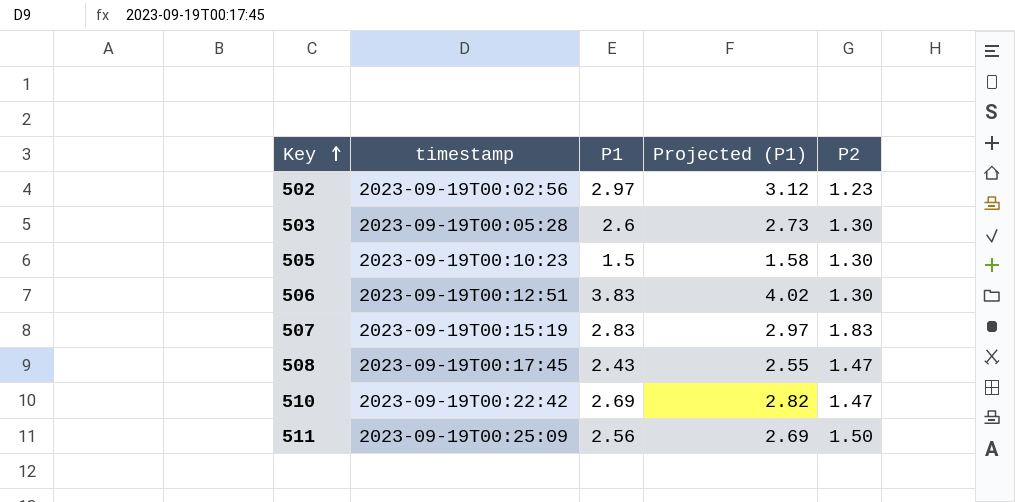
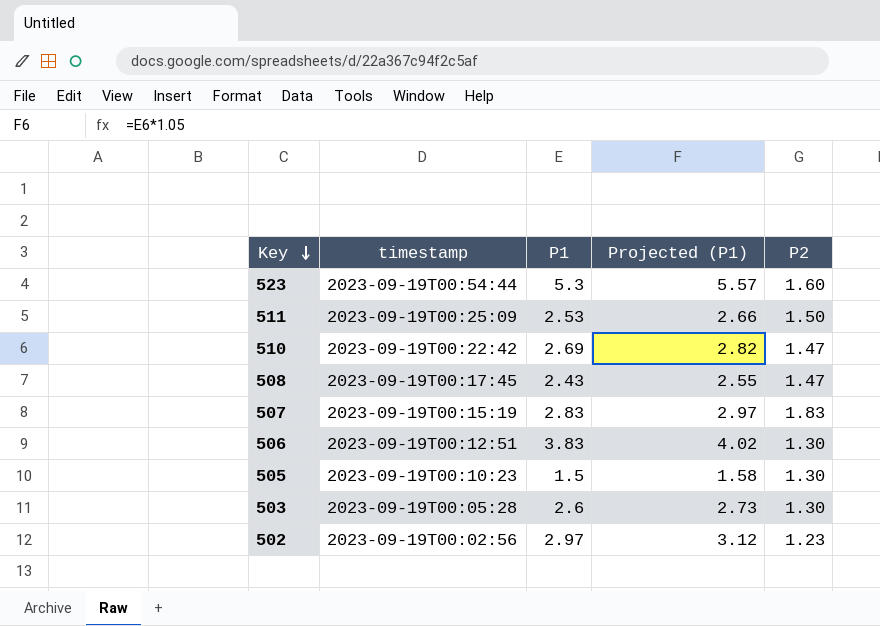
row order: Key ascending -> Key descending
row 523: none -> 2023-09-19T00:54:44 | 5.3 | 5.57 | 1.60
511 | P1: 2.56 -> 2.53
511 | Projected (P1): 2.69 -> 2.66

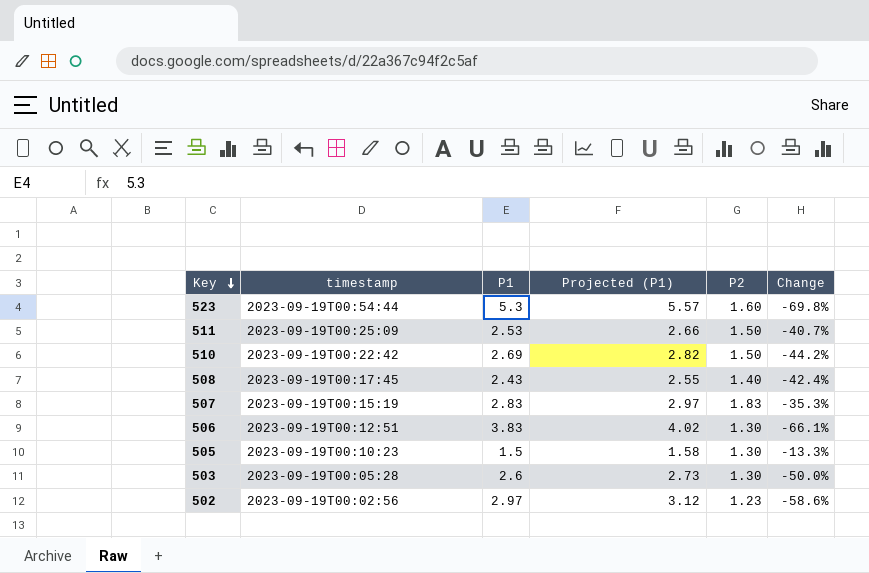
column Change | formula: none -> ([P2] - [P1]) / [P1]
510 | P2: 1.47 -> 1.50
508 | P2: 1.47 -> 1.40

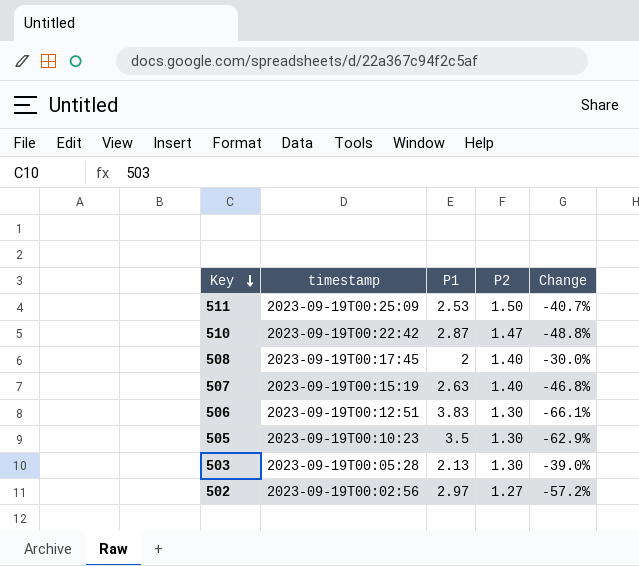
column Projected (P1) | formula: [P1] * 1.05 -> none
row 523: 2023-09-19T00:54:44 | 5.3 | 5.57 | 1.60 | -69.8% -> none
510 | P1: 2.69 -> 2.87
510 | P2: 1.50 -> 1.47
510 | Change: -44.2% -> -48.8%
508 | P1: 2.43 -> 2
508 | Change: -42.4% -> -30.0%
507 | P1: 2.83 -> 2.63
507 | P2: 1.83 -> 1.40
507 | Change: -35.3% -> -46.8%
505 | P1: 1.5 -> 3.5
505 | Change: -13.3% -> -62.9%
503 | P1: 2.6 -> 2.13
503 | Change: -50.0% -> -39.0%
502 | P2: 1.23 -> 1.27
502 | Change: -58.6% -> -57.2%

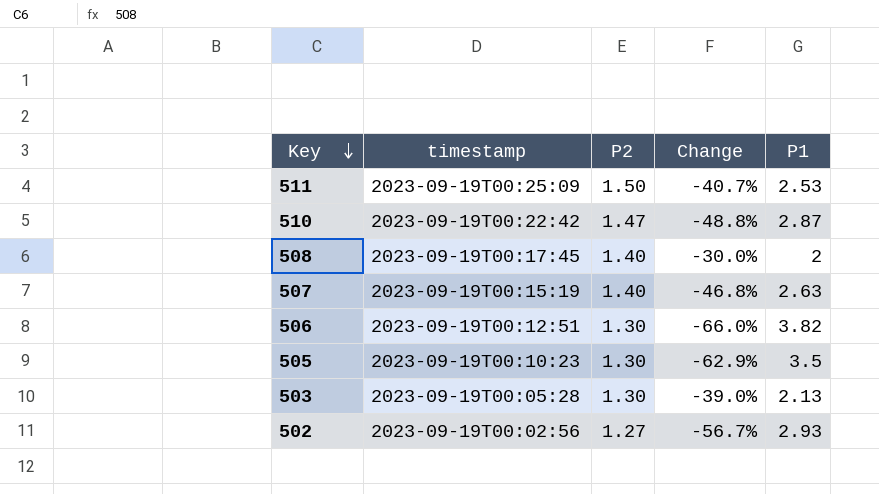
column P1 | position: 3 -> 5
506 | Change: -66.1% -> -66.0%
506 | P1: 3.83 -> 3.82
502 | Change: -57.2% -> -56.7%
502 | P1: 2.97 -> 2.93

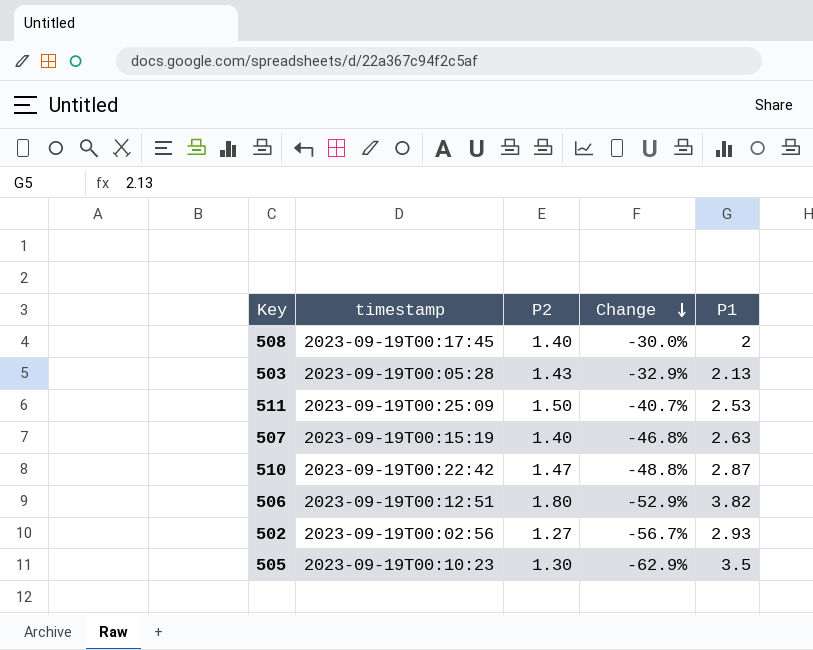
row order: Key descending -> Change descending
503 | P2: 1.30 -> 1.43
503 | Change: -39.0% -> -32.9%
506 | P2: 1.30 -> 1.80
506 | Change: -66.0% -> -52.9%

